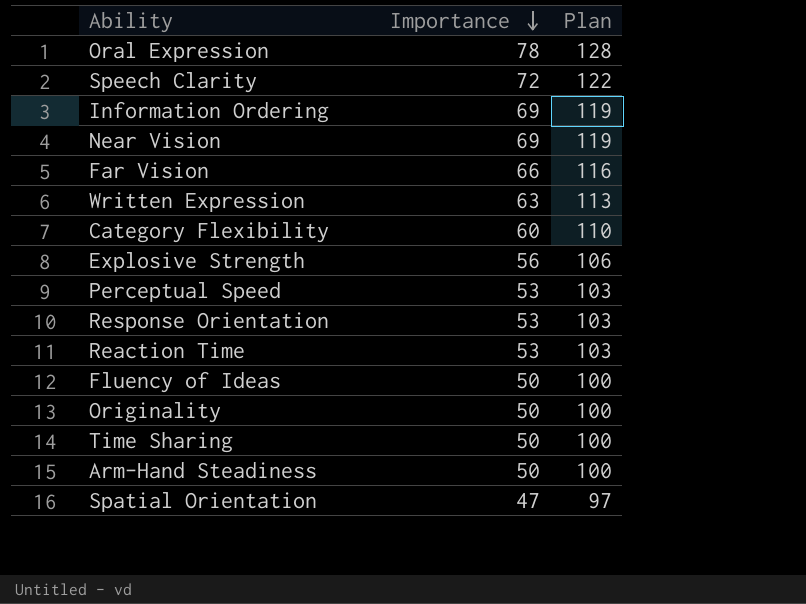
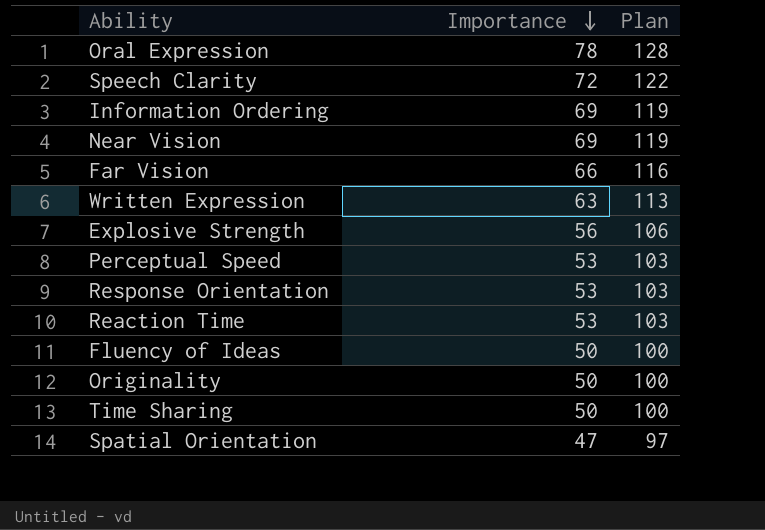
row Category Flexibility: 60 | 110 -> none
row Arm-Hand Steadiness: 50 | 100 -> none

